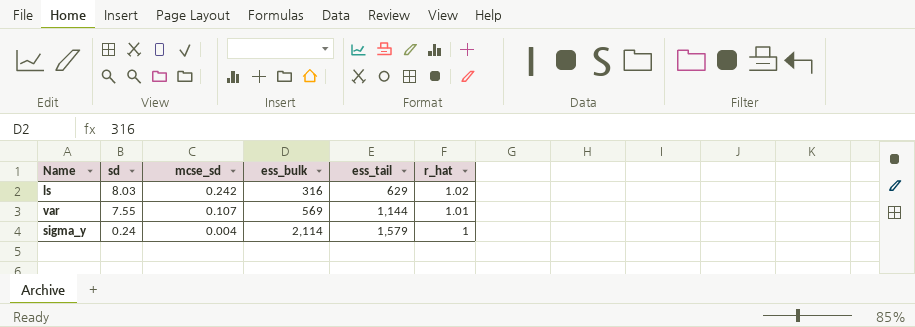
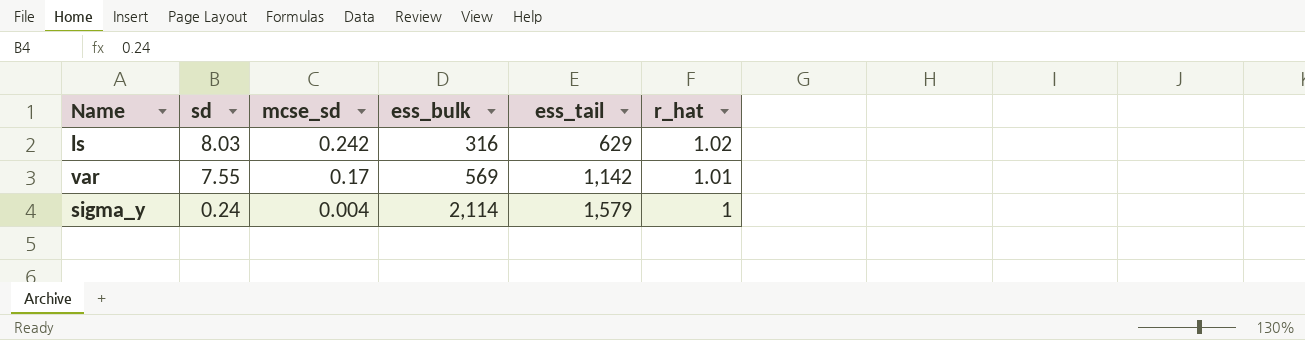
var | mcse_sd: 0.107 -> 0.17
var | ess_tail: 1,144 -> 1,142

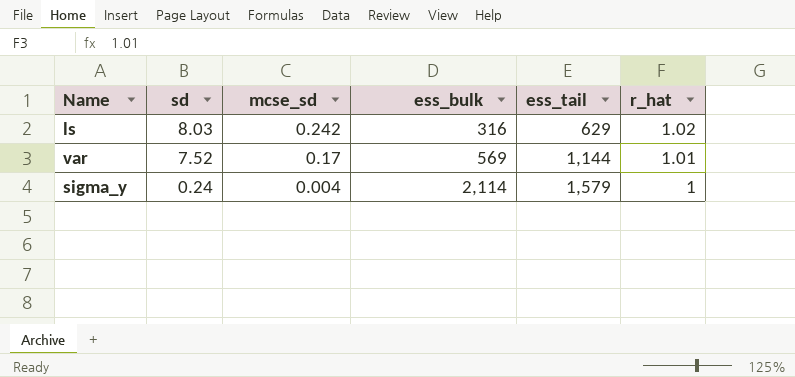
var | sd: 7.55 -> 7.52
var | ess_tail: 1,142 -> 1,144

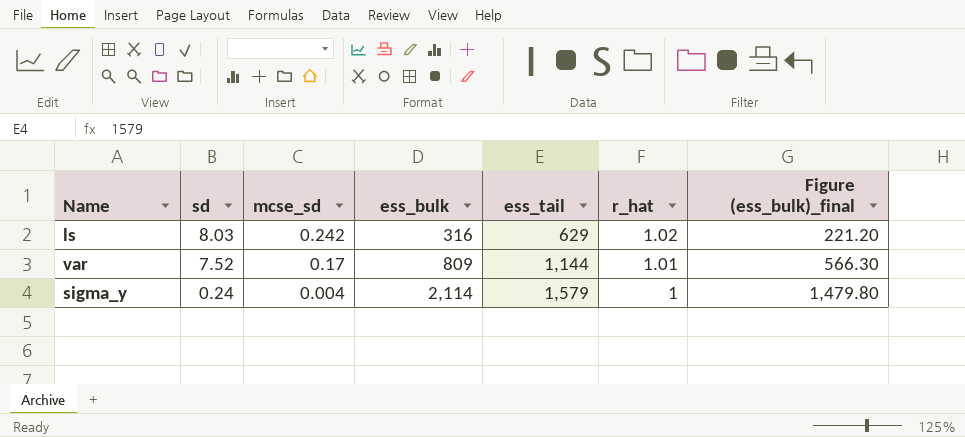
column Figure (ess_bulk)_final | formula: none -> [ess_bulk] * 0.7
var | ess_bulk: 569 -> 809

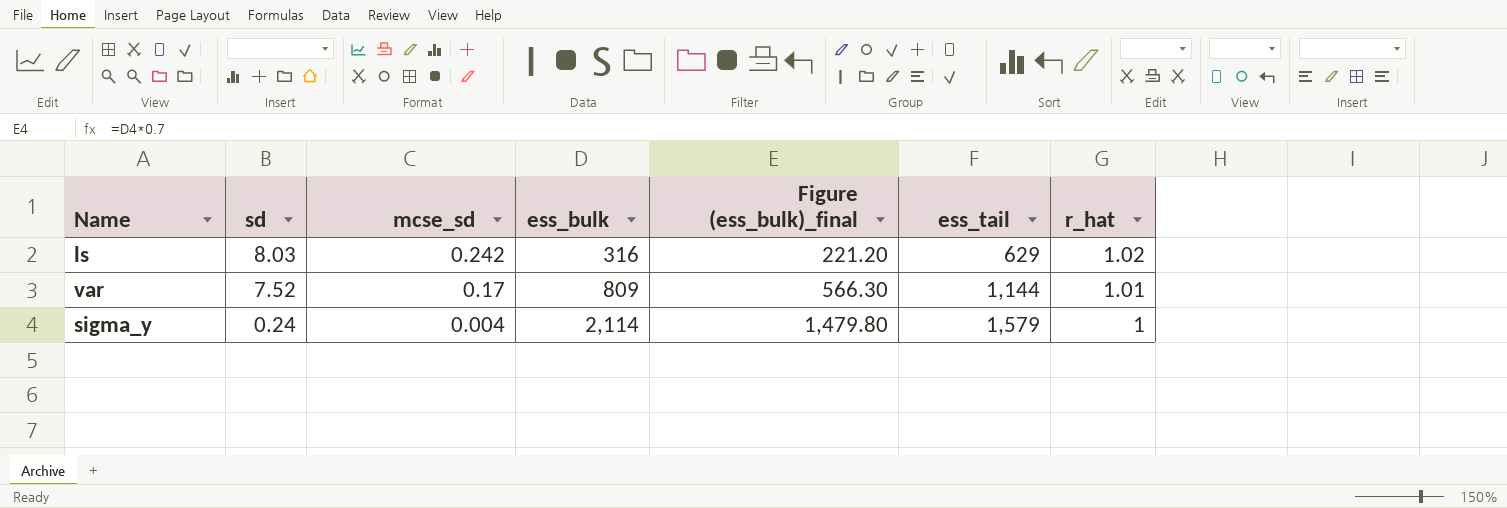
column Figure (ess_bulk)_final | position: 7 -> 5

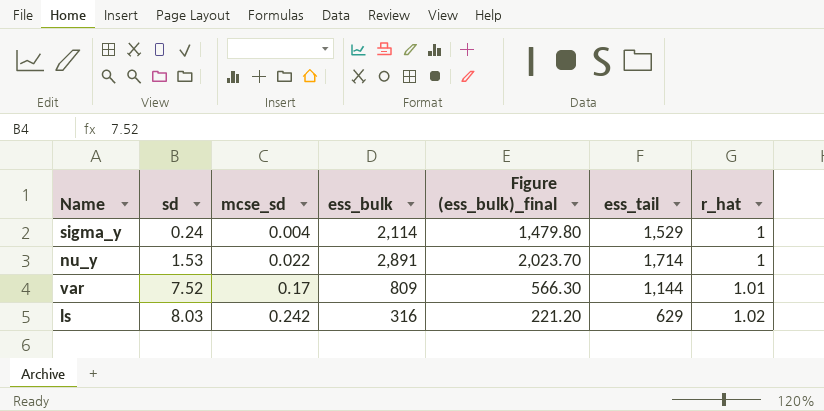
row order: sd descending -> sd ascending
sigma_y | ess_tail: 1,579 -> 1,529
row nu_y: none -> 1.53 | 0.022 | 2,891 | 2,023.70 | 1,714 | 1

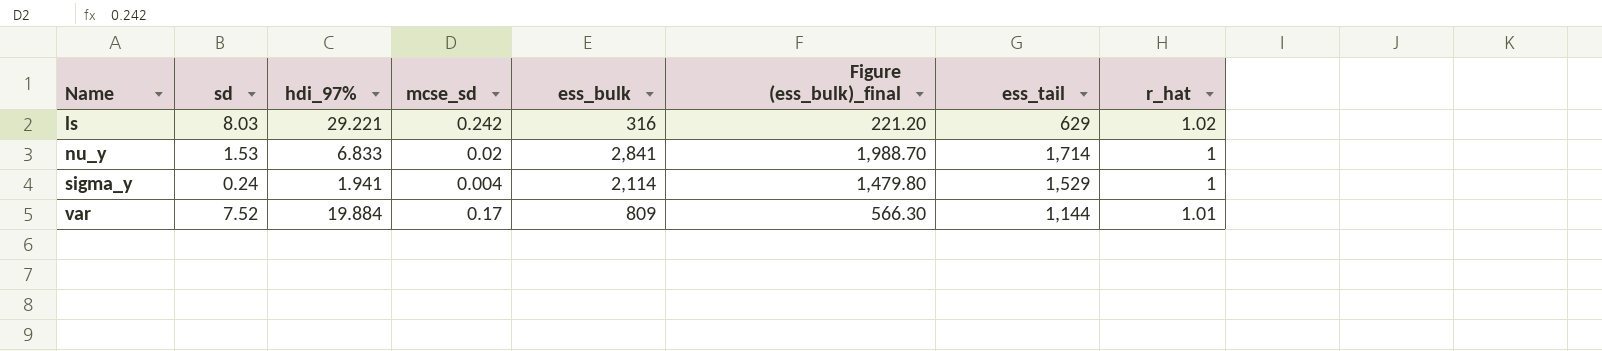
row order: sd ascending -> Name ascending
column hdi_97% | position: none -> 3
nu_y | mcse_sd: 0.022 -> 0.02
nu_y | ess_bulk: 2,891 -> 2,841
nu_y | Figure (ess_bulk)_final: 2,023.70 -> 1,988.70

